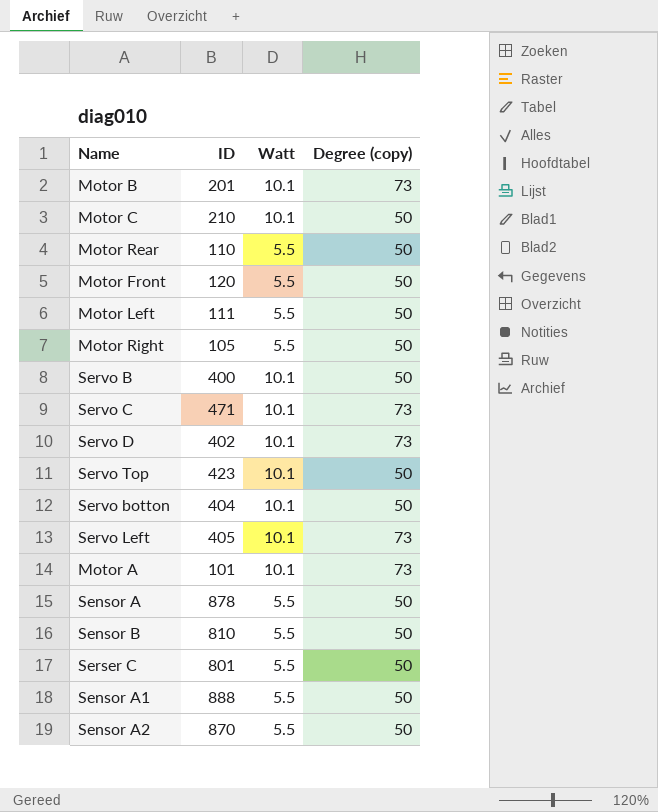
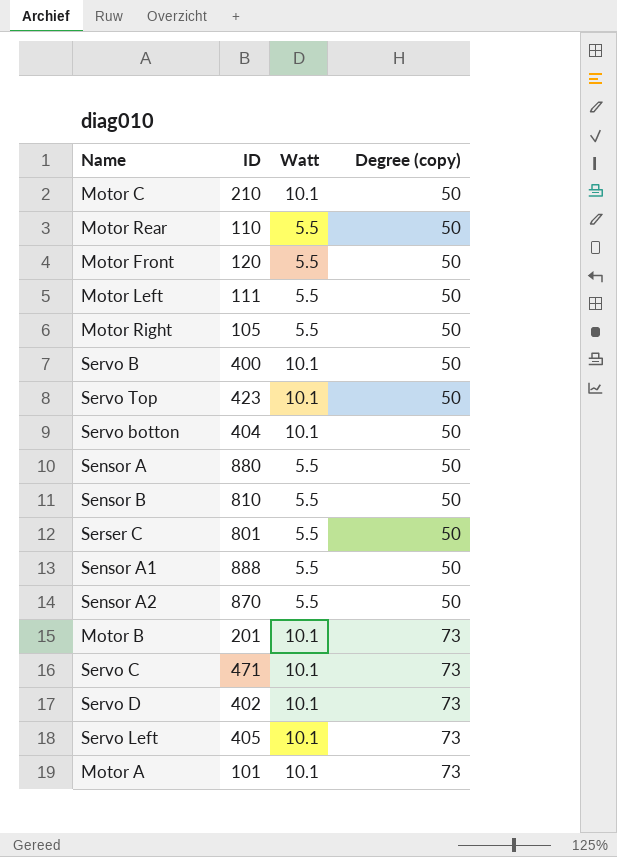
row order: none -> Degree (copy) ascending
Sensor A | ID: 878 -> 880

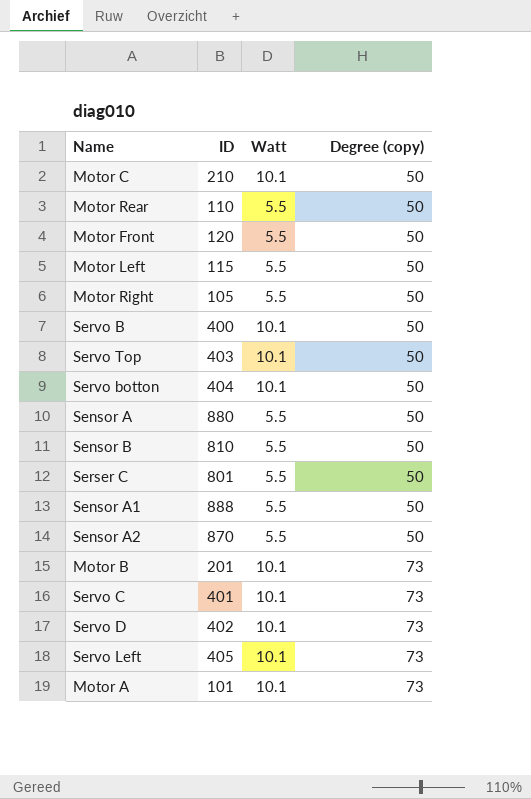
Motor Left | ID: 111 -> 115
Servo Top | ID: 423 -> 403
Servo C | ID: 471 -> 401

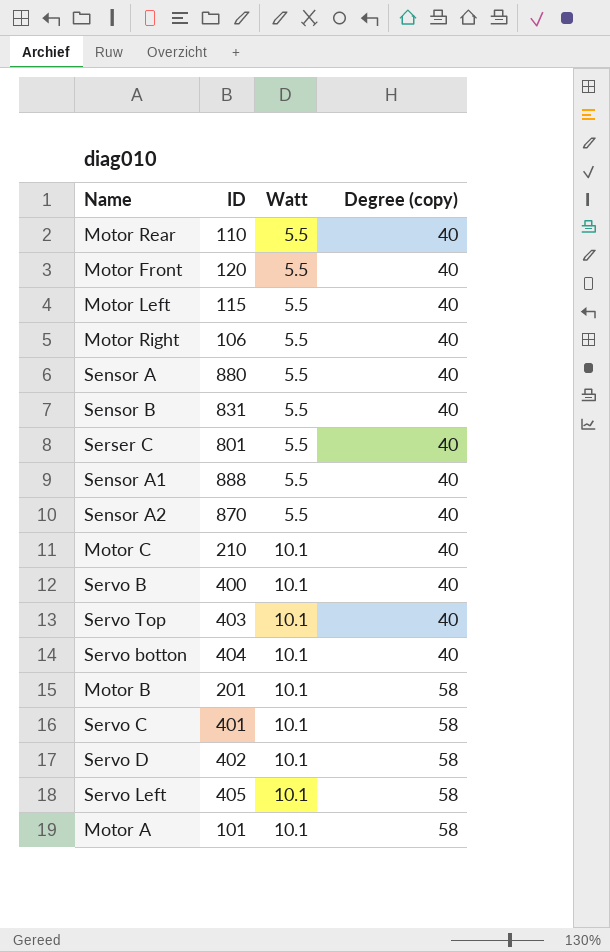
row order: Degree (copy) ascending -> Watt ascending
Motor Rear | Degree (copy): 50 -> 40
Motor Front | Degree (copy): 50 -> 40
Motor Left | Degree (copy): 50 -> 40
Motor Right | ID: 105 -> 106
Motor Right | Degree (copy): 50 -> 40
Sensor A | Degree (copy): 50 -> 40
Sensor B | ID: 810 -> 831
Sensor B | Degree (copy): 50 -> 40
Serser C | Degree (copy): 50 -> 40
Sensor A1 | Degree (copy): 50 -> 40
Sensor A2 | Degree (copy): 50 -> 40
Motor C | Degree (copy): 50 -> 40
Servo B | Degree (copy): 50 -> 40
Servo Top | Degree (copy): 50 -> 40
Servo botton | Degree (copy): 50 -> 40
Motor B | Degree (copy): 73 -> 58
Servo C | Degree (copy): 73 -> 58
Servo D | Degree (copy): 73 -> 58
Servo Left | Degree (copy): 73 -> 58
Motor A | Degree (copy): 73 -> 58

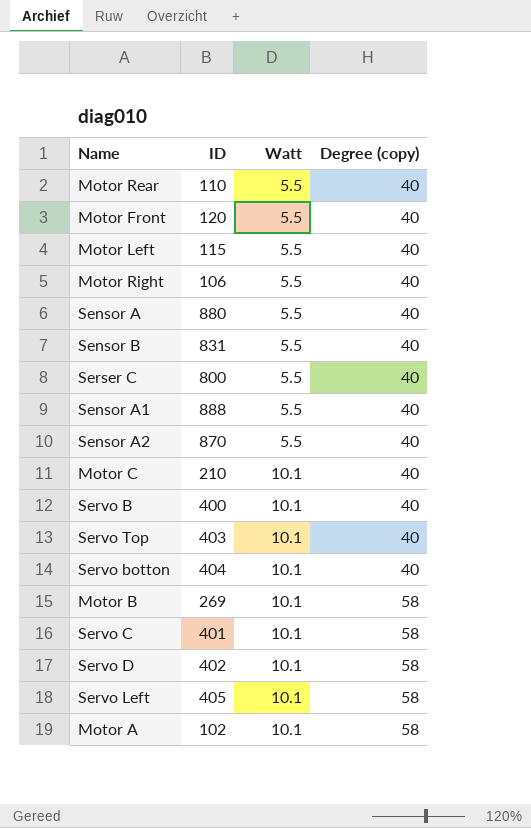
Serser C | ID: 801 -> 800
Motor B | ID: 201 -> 269
Motor A | ID: 101 -> 102

